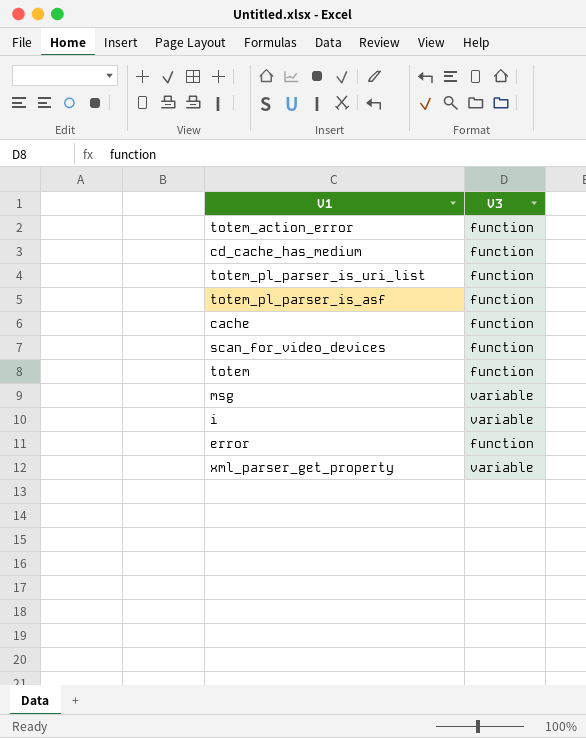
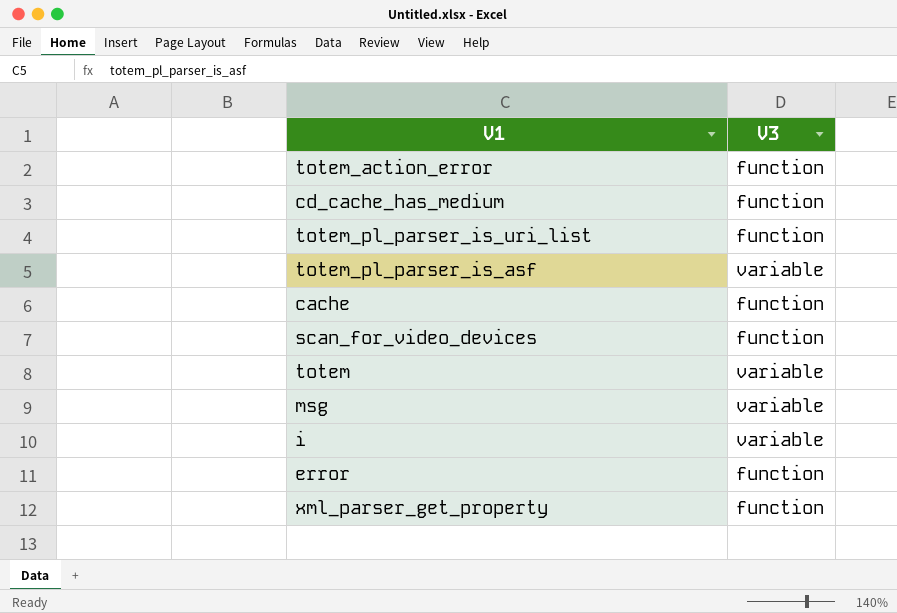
totem_pl_parser_is_asf | V3: function -> variable
totem | V3: function -> variable
xml_parser_get_property | V3: variable -> function

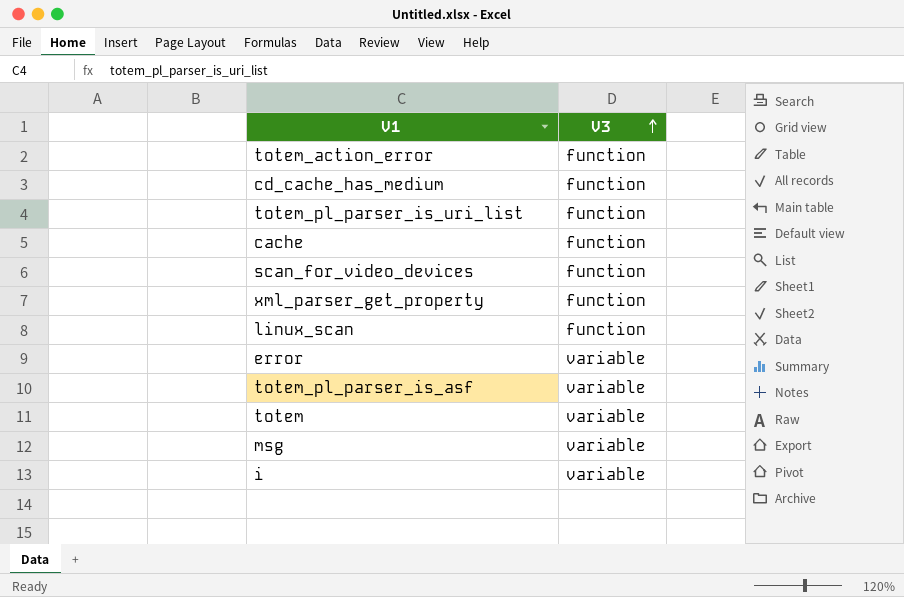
row order: none -> V3 ascending
row linux_scan: none -> function
error | V3: function -> variable

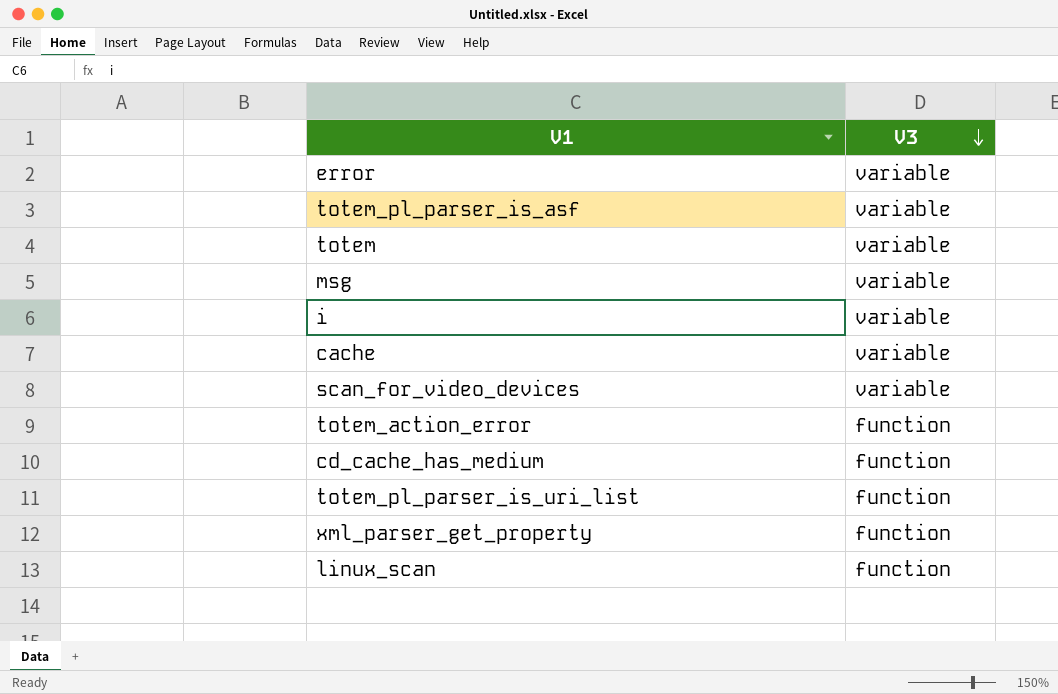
row order: V3 ascending -> V3 descending
cache | V3: function -> variable
scan_for_video_devices | V3: function -> variable

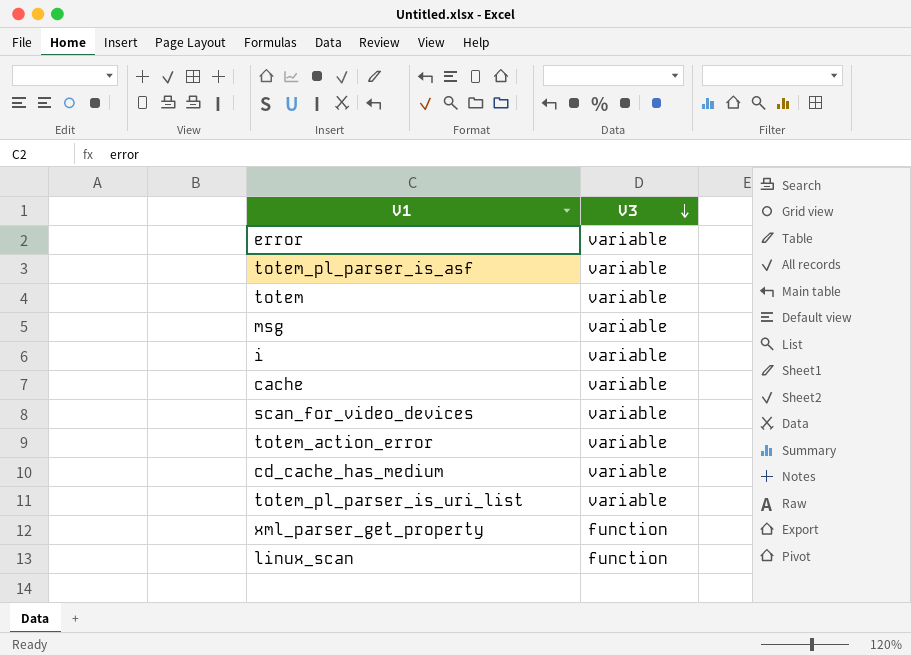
totem_action_error | V3: function -> variable
cd_cache_has_medium | V3: function -> variable
totem_pl_parser_is_uri_list | V3: function -> variable

